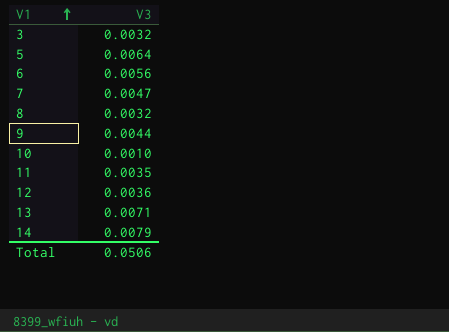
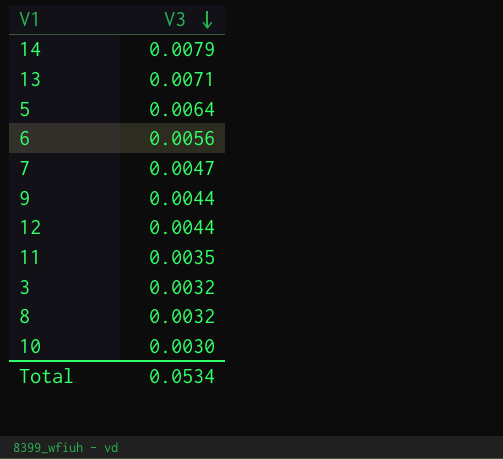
row order: V1 ascending -> V3 descending
12 | V3: 0.0036 -> 0.0044
10 | V3: 0.0010 -> 0.0030
Total | V3: 0.0506 -> 0.0534

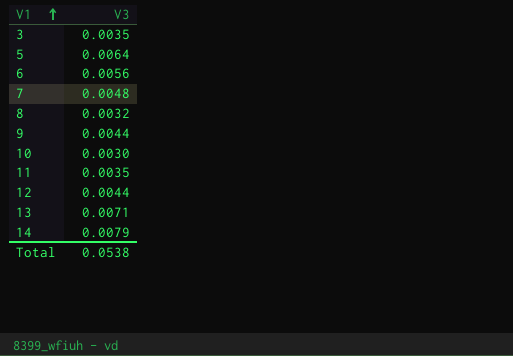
row order: V3 descending -> V1 ascending
3 | V3: 0.0032 -> 0.0035
7 | V3: 0.0047 -> 0.0048
Total | V3: 0.0534 -> 0.0538

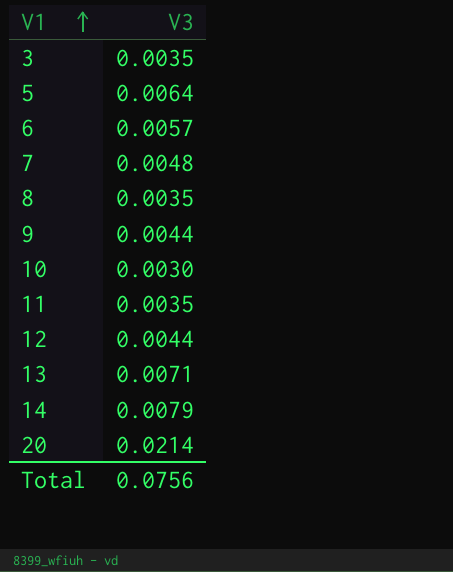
6 | V3: 0.0056 -> 0.0057
8 | V3: 0.0032 -> 0.0035
row 20: none -> 0.0214
Total | V3: 0.0538 -> 0.0756

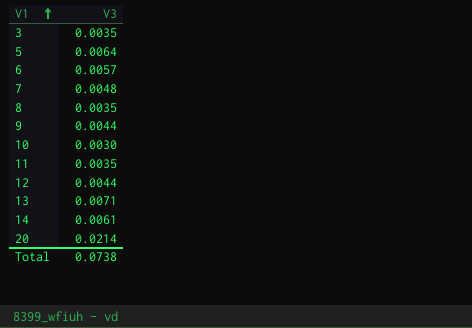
14 | V3: 0.0079 -> 0.0061
Total | V3: 0.0756 -> 0.0738

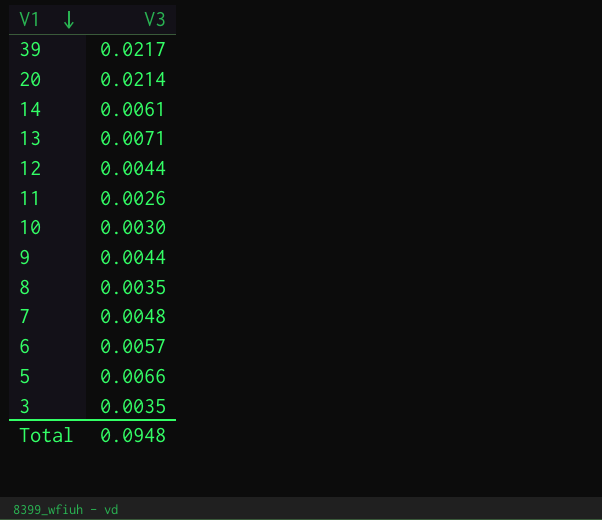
row order: V1 ascending -> V1 descending
row 39: none -> 0.0217
11 | V3: 0.0035 -> 0.0026
5 | V3: 0.0064 -> 0.0066
Total | V3: 0.0738 -> 0.0948

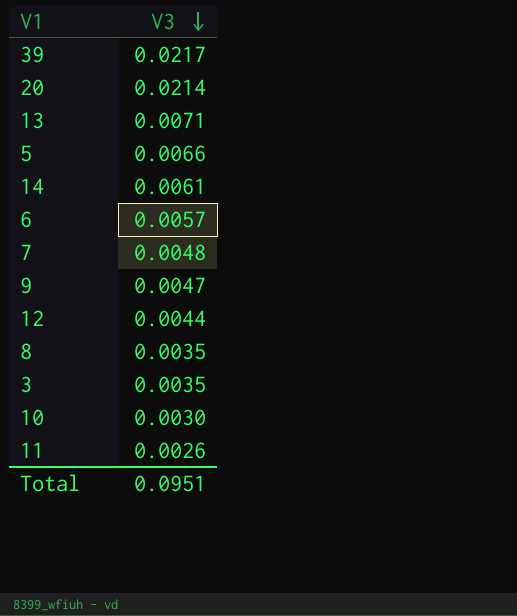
row order: V1 descending -> V3 descending
9 | V3: 0.0044 -> 0.0047
Total | V3: 0.0948 -> 0.0951

